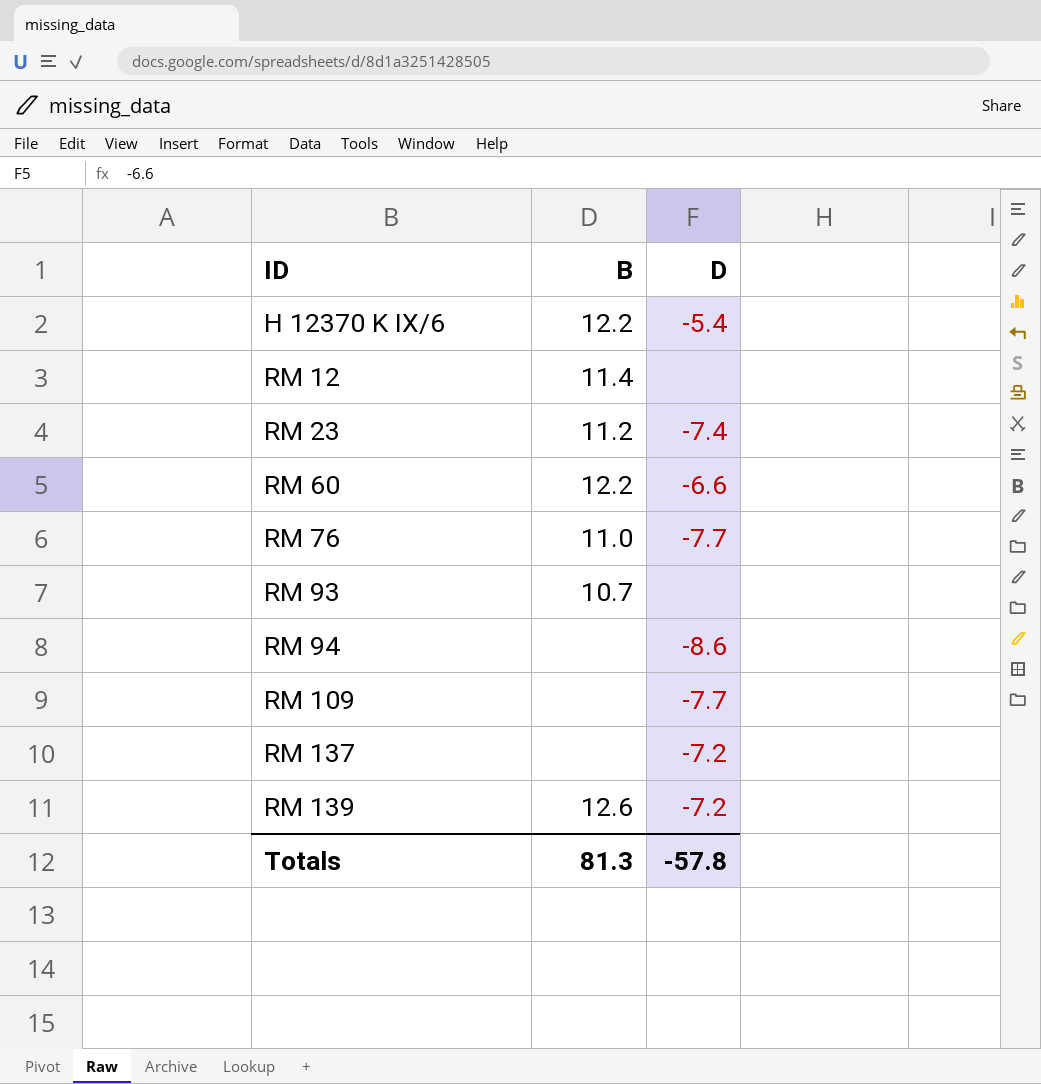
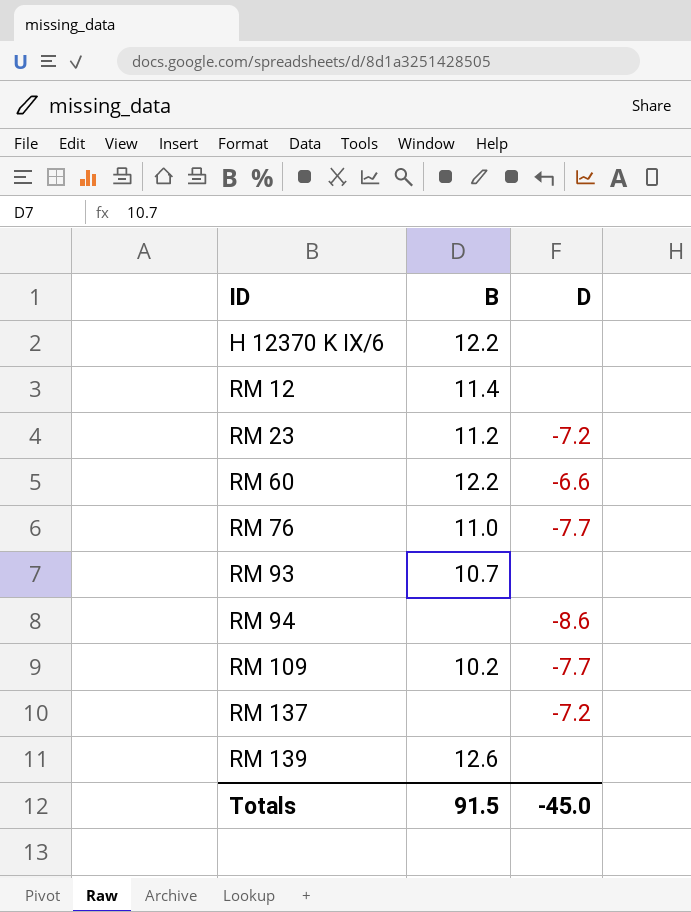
H 12370 K IX/6 | D: -5.4 -> none
RM 23 | D: -7.4 -> -7.2
RM 109 | B: none -> 10.2
RM 139 | D: -7.2 -> none
Totals | B: 81.3 -> 91.5
Totals | D: -57.8 -> -45.0

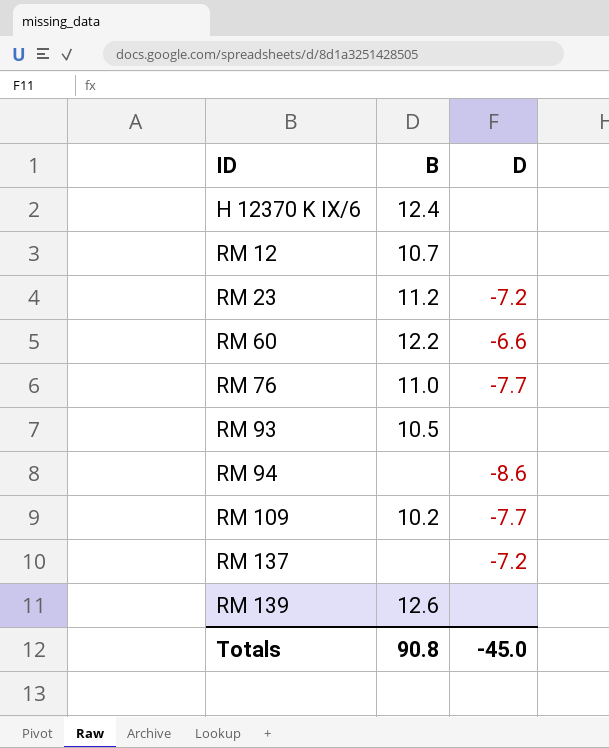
H 12370 K IX/6 | B: 12.2 -> 12.4
RM 12 | B: 11.4 -> 10.7
RM 93 | B: 10.7 -> 10.5
Totals | B: 91.5 -> 90.8

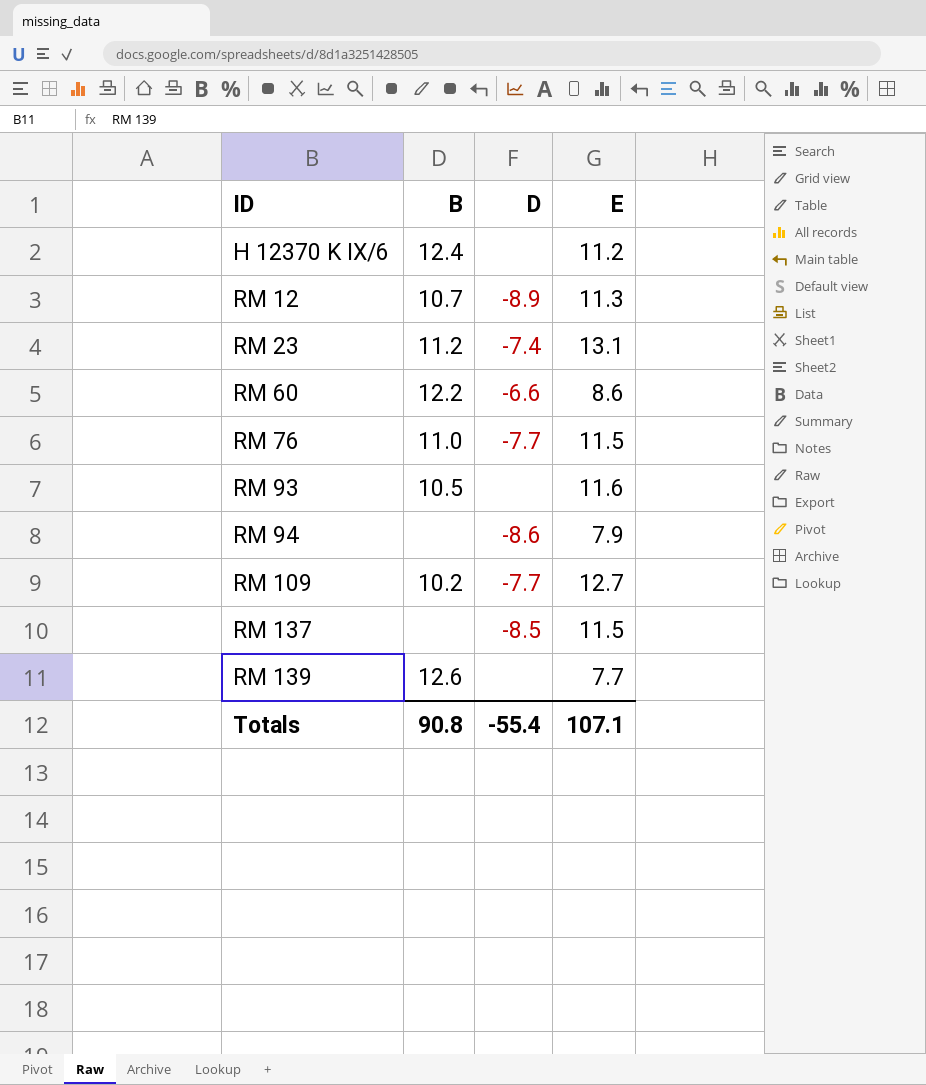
column E | position: none -> 4
RM 12 | D: none -> -8.9
RM 23 | D: -7.2 -> -7.4
RM 137 | D: -7.2 -> -8.5
Totals | D: -45.0 -> -55.4

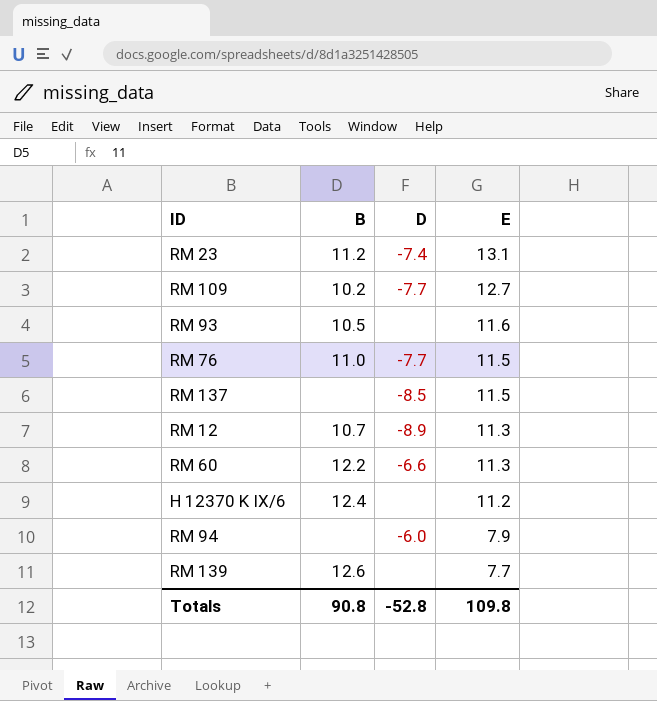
row order: ID ascending -> E descending
RM 60 | E: 8.6 -> 11.3
RM 94 | D: -8.6 -> -6.0
Totals | D: -55.4 -> -52.8
Totals | E: 107.1 -> 109.8

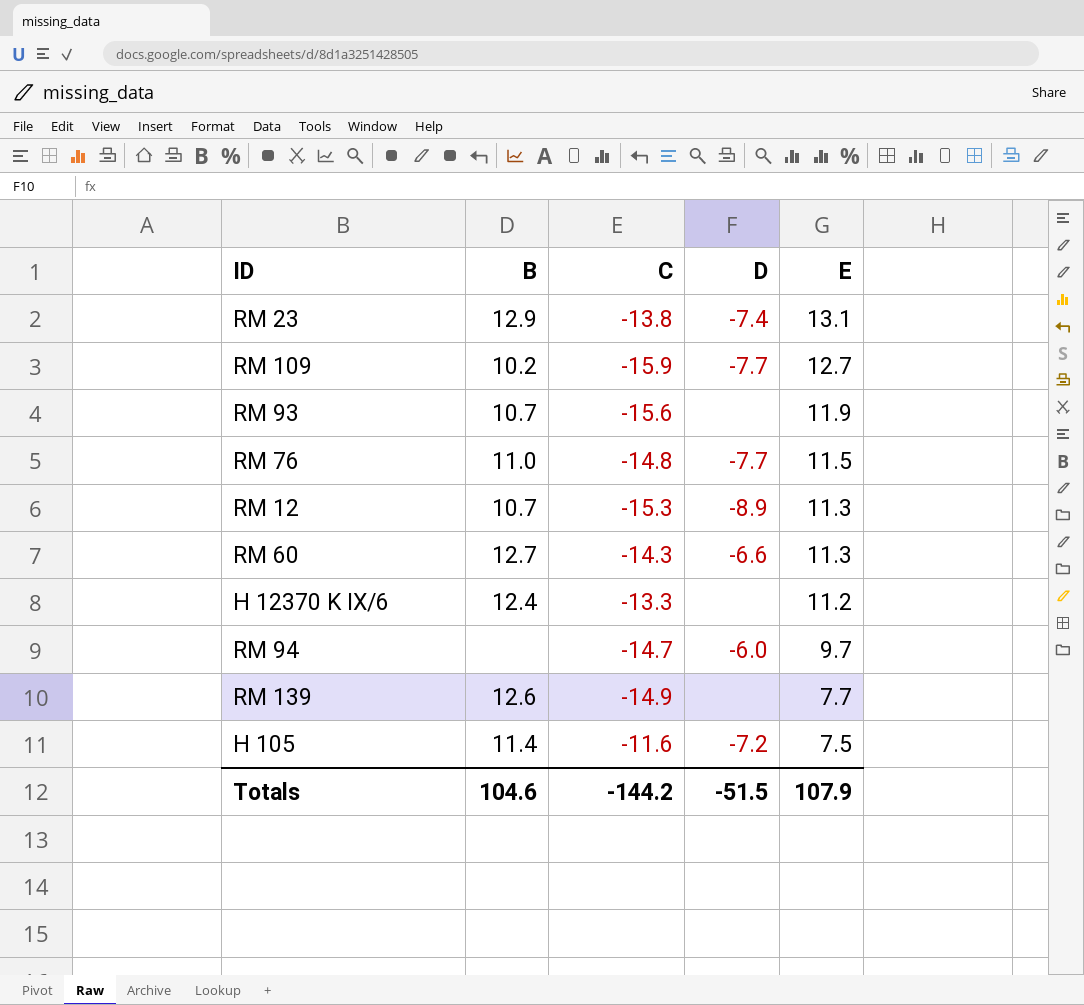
column C | position: none -> 3
row RM 137: none | -8.5 | 11.5 -> none
RM 23 | B: 11.2 -> 12.9
RM 93 | B: 10.5 -> 10.7
RM 93 | E: 11.6 -> 11.9
RM 60 | B: 12.2 -> 12.7
RM 94 | E: 7.9 -> 9.7
row H 105: none -> 11.4 | -11.6 | -7.2 | 7.5
Totals | B: 90.8 -> 104.6
Totals | D: -52.8 -> -51.5
Totals | E: 109.8 -> 107.9

